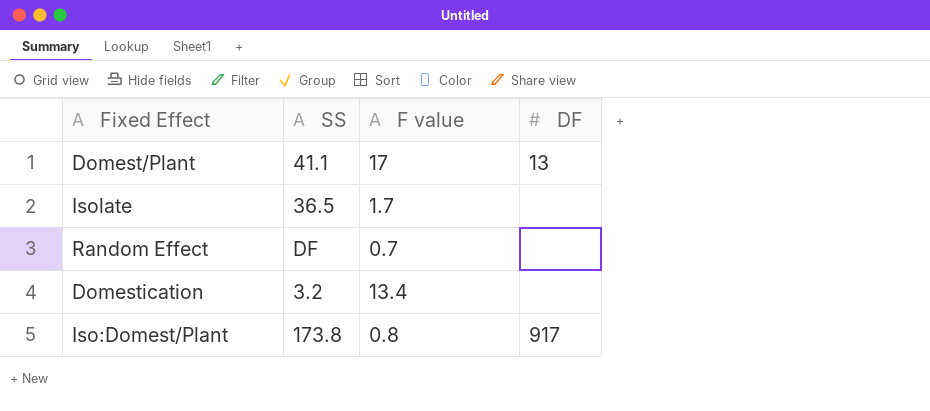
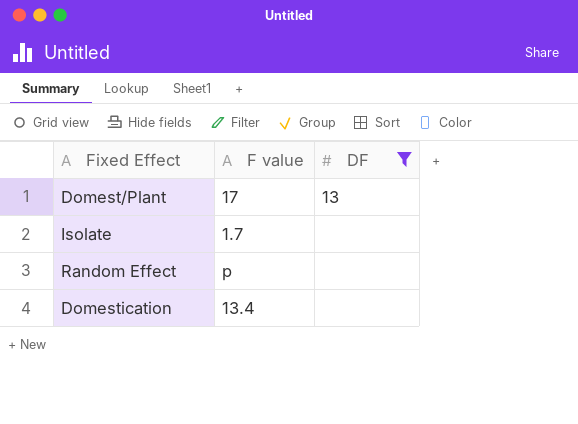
filter: none -> DF != 917
column SS | position: 2 -> none
Random Effect | F value: 0.7 -> p

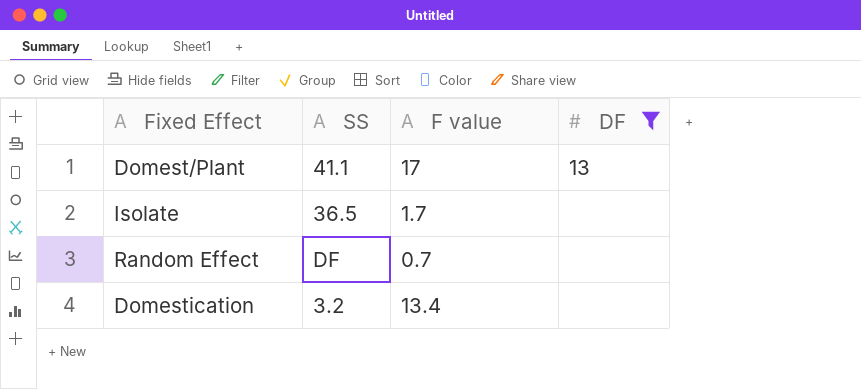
column SS | position: none -> 2
Random Effect | F value: p -> 0.7

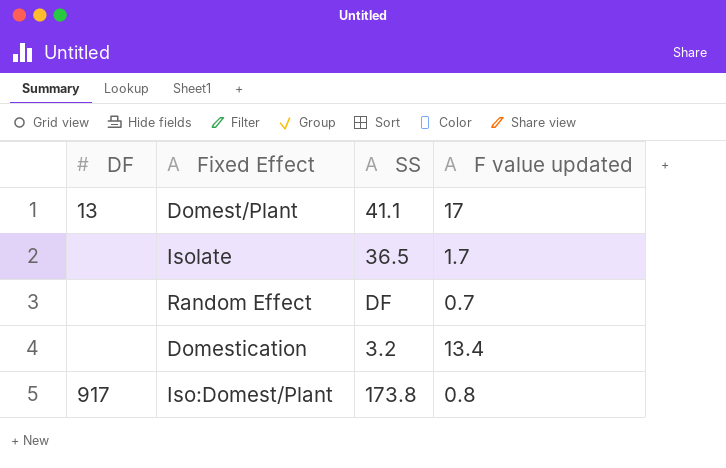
filter: DF != 917 -> none
column DF | position: 4 -> 1
column name: F value -> F value updated

